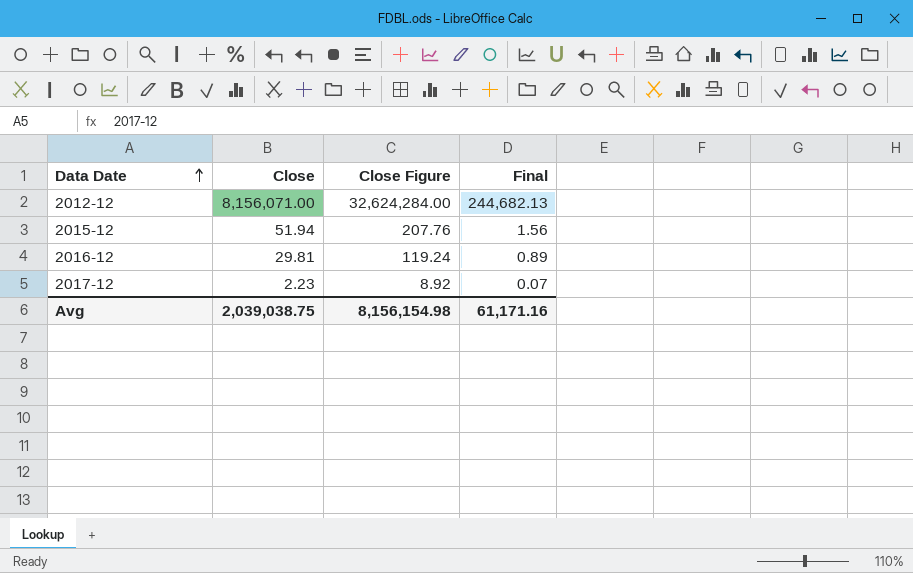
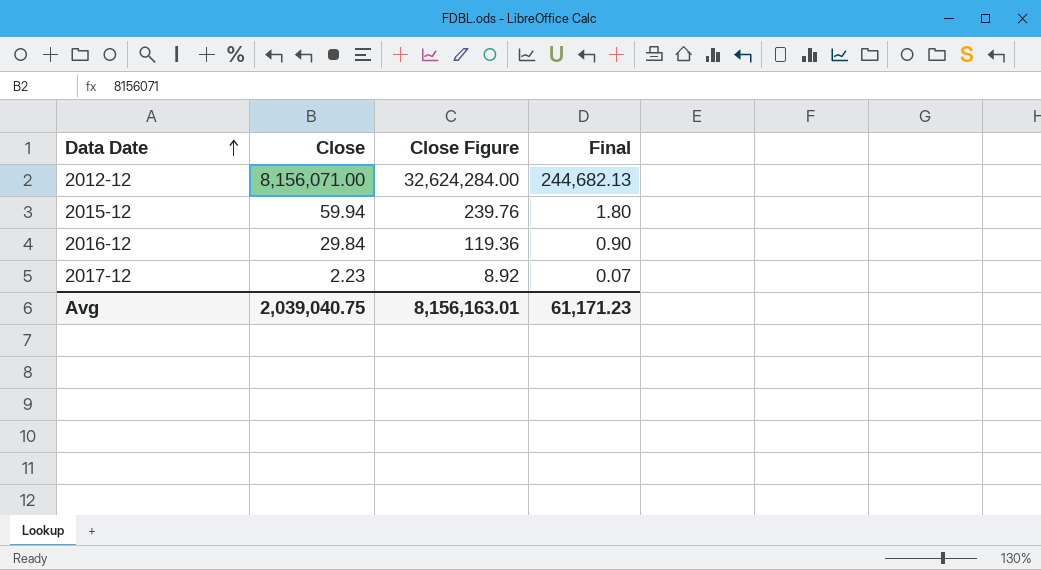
2015-12 | Close: 51.94 -> 59.94
2015-12 | Close Figure: 207.76 -> 239.76
2015-12 | Final: 1.56 -> 1.80
2016-12 | Close: 29.81 -> 29.84
2016-12 | Close Figure: 119.24 -> 119.36
2016-12 | Final: 0.89 -> 0.90
Avg | Close: 2,039,038.75 -> 2,039,040.75
Avg | Close Figure: 8,156,154.98 -> 8,156,163.01
Avg | Final: 61,171.16 -> 61,171.23

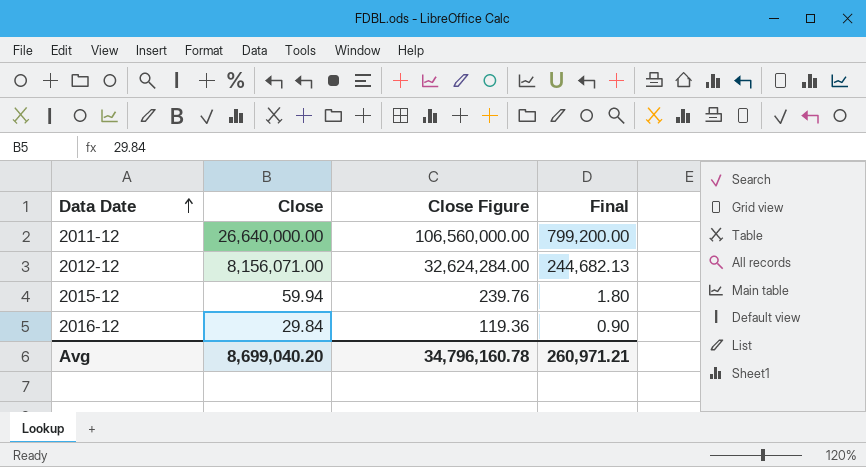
row 2017-12: 2.23 | 8.92 | 0.07 -> none
row 2011-12: none -> 26,640,000.00 | 106,560,000.00 | 799,200.00
Avg | Close: 2,039,040.75 -> 8,699,040.20
Avg | Close Figure: 8,156,163.01 -> 34,796,160.78
Avg | Final: 61,171.23 -> 260,971.21

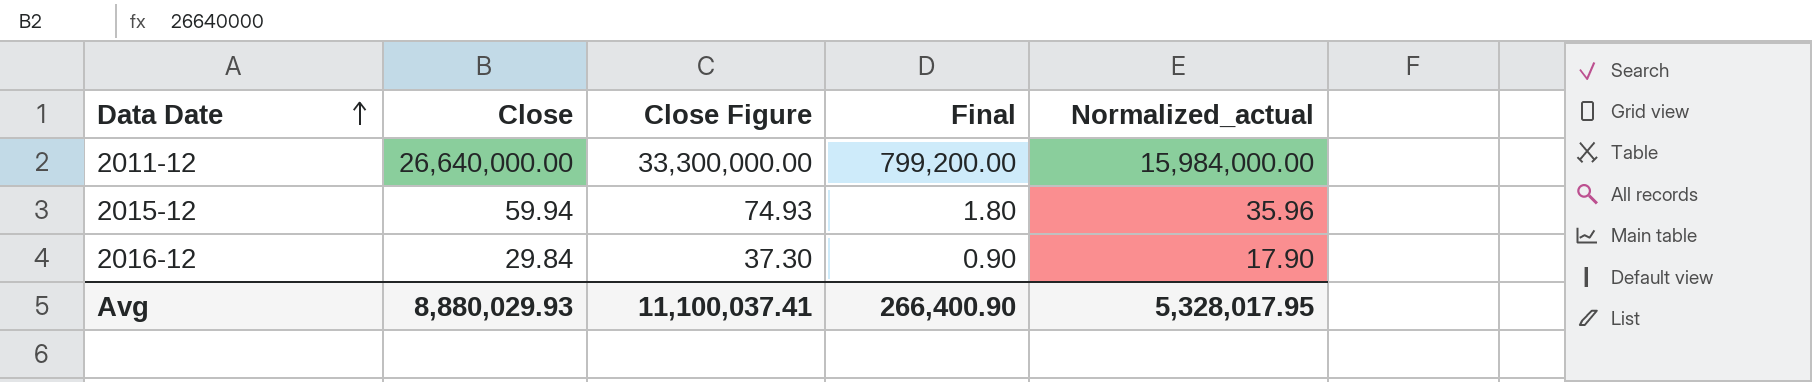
column Close Figure | formula: [Close] * 4 -> [Close] * 1.25
column Normalized_actual | formula: none -> [Close] * 0.6
row 2012-12: 8,156,071.00 | 32,624,284.00 | 244,682.13 -> none
Avg | Close: 8,699,040.20 -> 8,880,029.93
Avg | Close Figure: 34,796,160.78 -> 11,100,037.41
Avg | Final: 260,971.21 -> 266,400.90

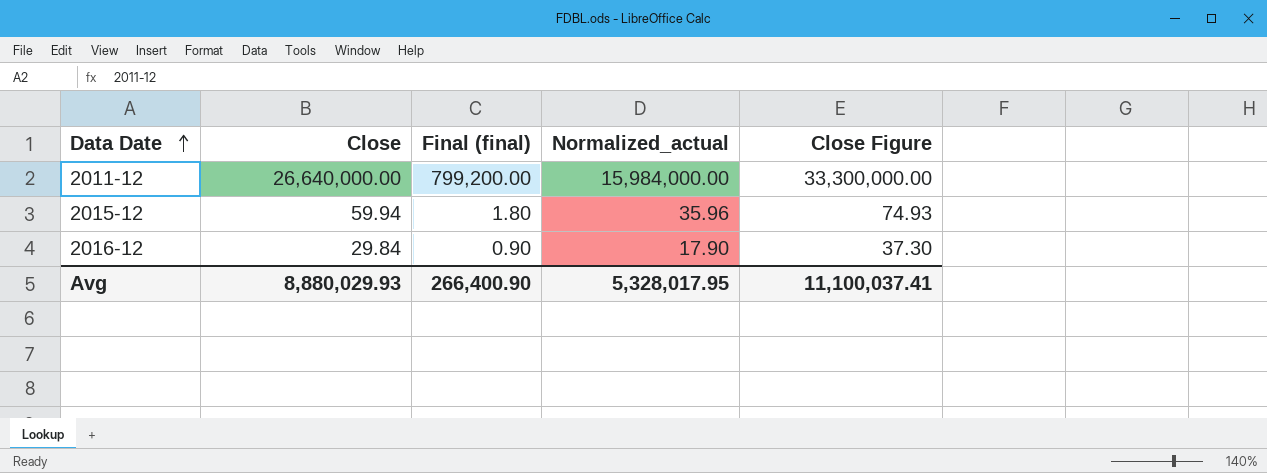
column name: Final -> Final (final)
column Close Figure | position: 3 -> 5

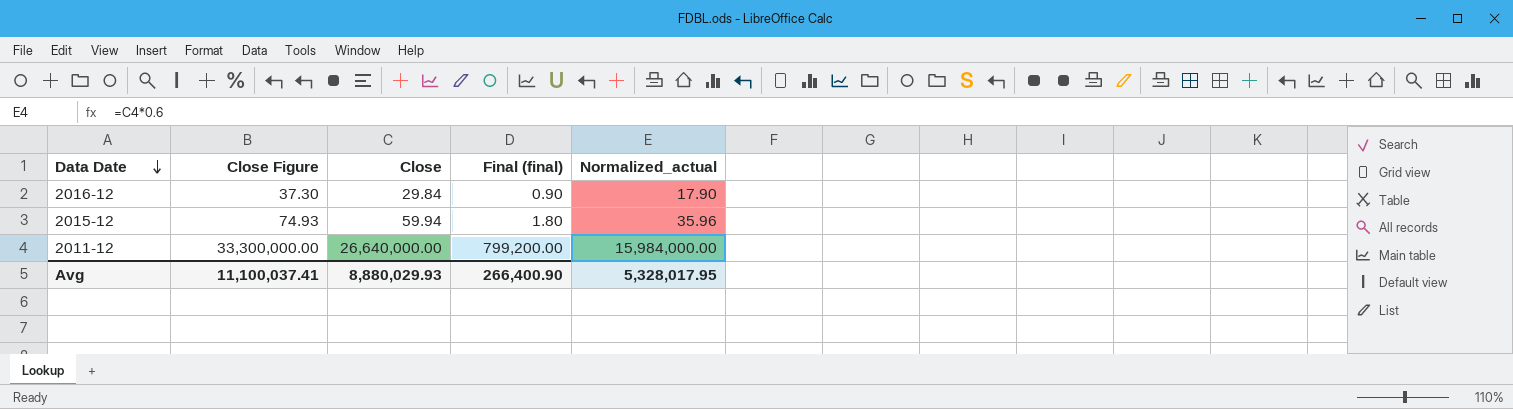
row order: Data Date ascending -> Data Date descending
column Close Figure | position: 5 -> 2

